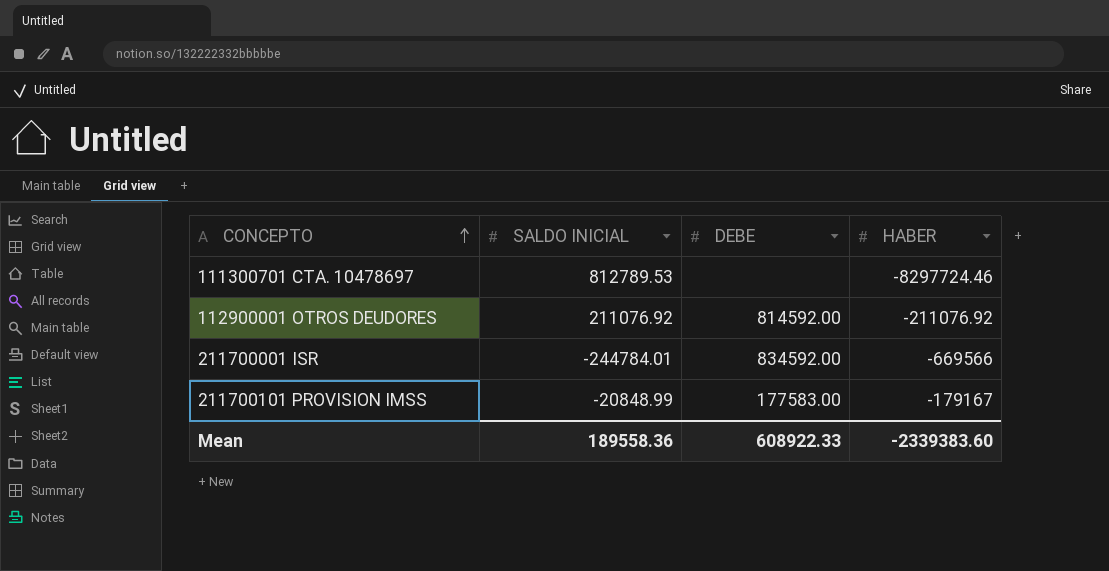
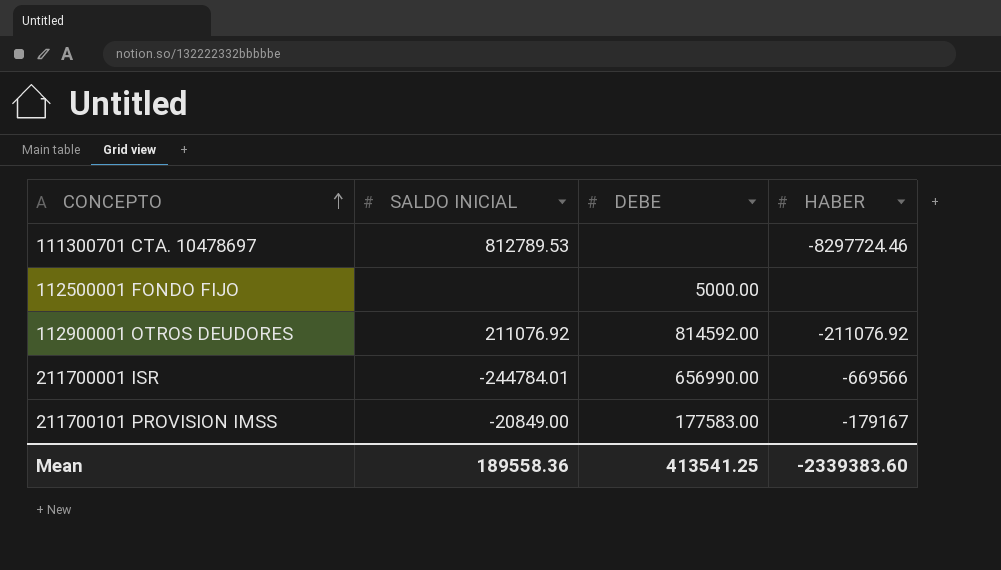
row 112500001 FONDO FIJO: none -> none | 5000.00 | none
211700001 ISR | DEBE: 834592.00 -> 656990.00
211700101 PROVISION IMSS | SALDO INICIAL: -20848.99 -> -20849.00
Mean | DEBE: 608922.33 -> 413541.25

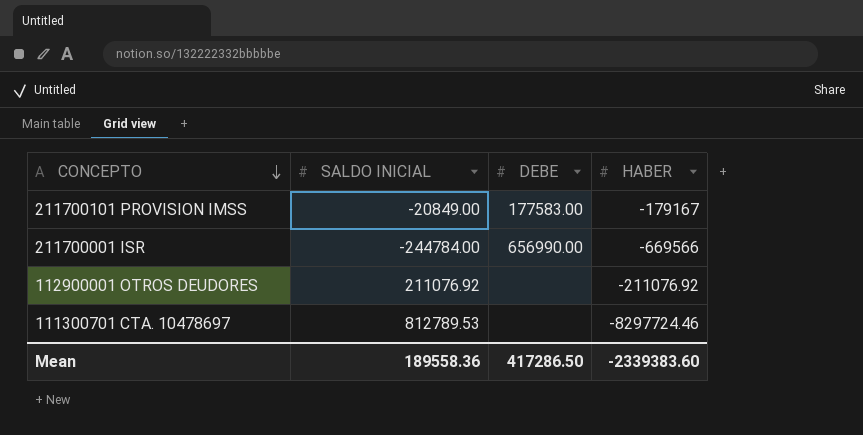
row order: CONCEPTO ascending -> CONCEPTO descending
row 112500001 FONDO FIJO: none | 5000.00 | none -> none
211700001 ISR | SALDO INICIAL: -244784.01 -> -244784.00
112900001 OTROS DEUDORES | DEBE: 814592.00 -> none
Mean | DEBE: 413541.25 -> 417286.50

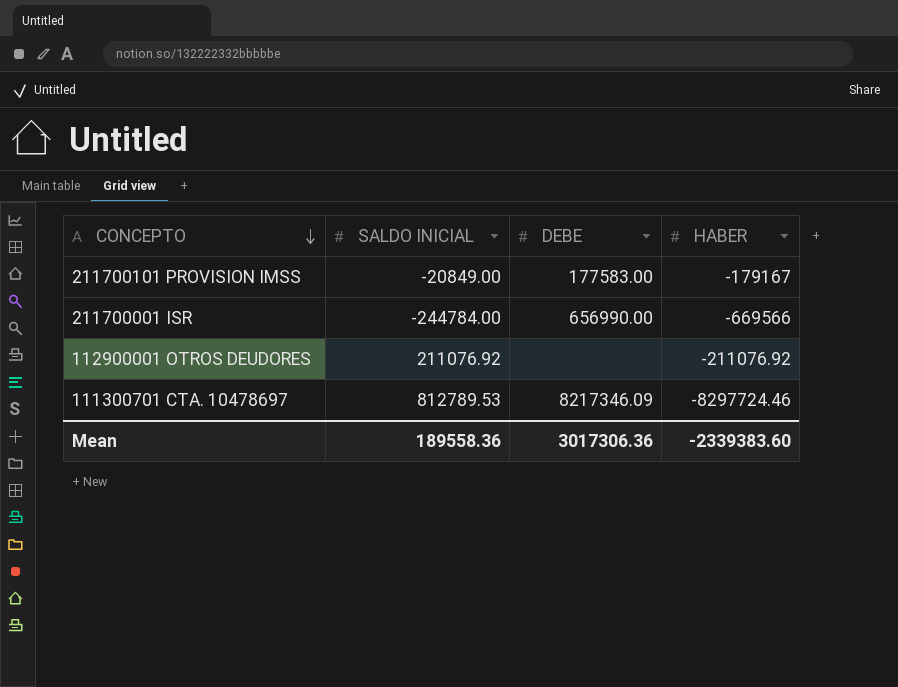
111300701 CTA. 10478697 | DEBE: none -> 8217346.09
Mean | DEBE: 417286.50 -> 3017306.36

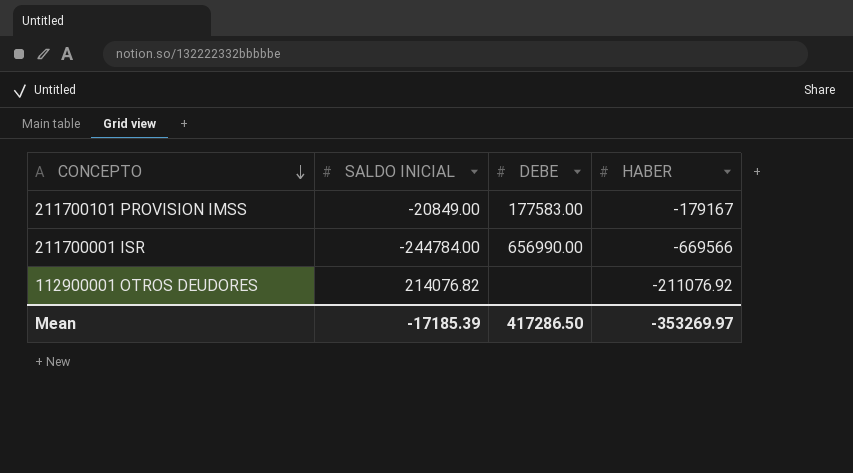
row 111300701 CTA. 10478697: 812789.53 | 8217346.09 | -8297724.46 -> none
112900001 OTROS DEUDORES | SALDO INICIAL: 211076.92 -> 214076.82
Mean | SALDO INICIAL: 189558.36 -> -17185.39
Mean | DEBE: 3017306.36 -> 417286.50
Mean | HABER: -2339383.60 -> -353269.97

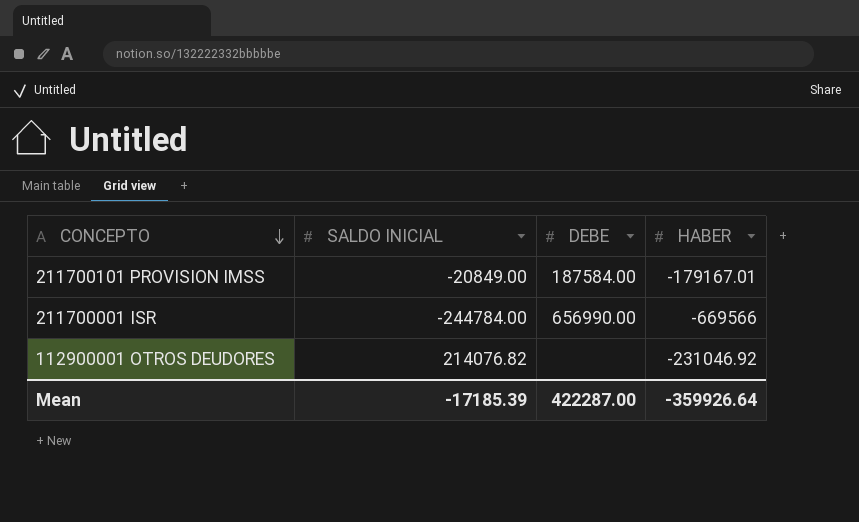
211700101 PROVISION IMSS | DEBE: 177583.00 -> 187584.00
211700101 PROVISION IMSS | HABER: -179167 -> -179167.01
112900001 OTROS DEUDORES | HABER: -211076.92 -> -231046.92
Mean | DEBE: 417286.50 -> 422287.00
Mean | HABER: -353269.97 -> -359926.64

